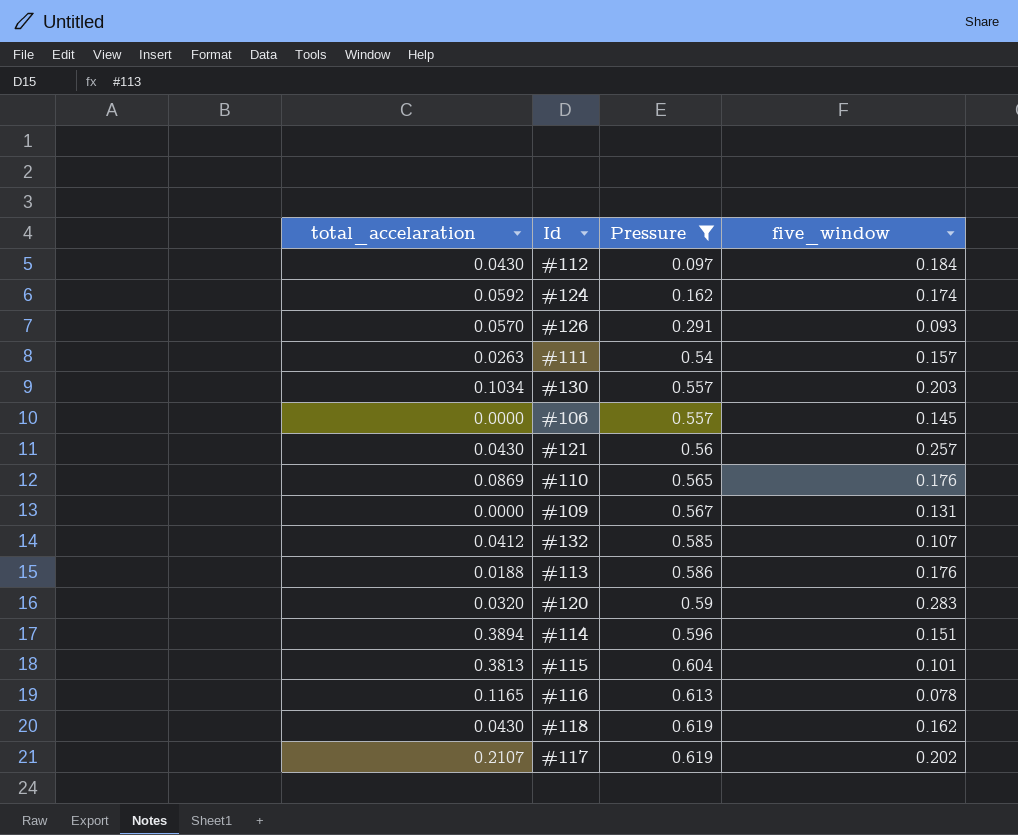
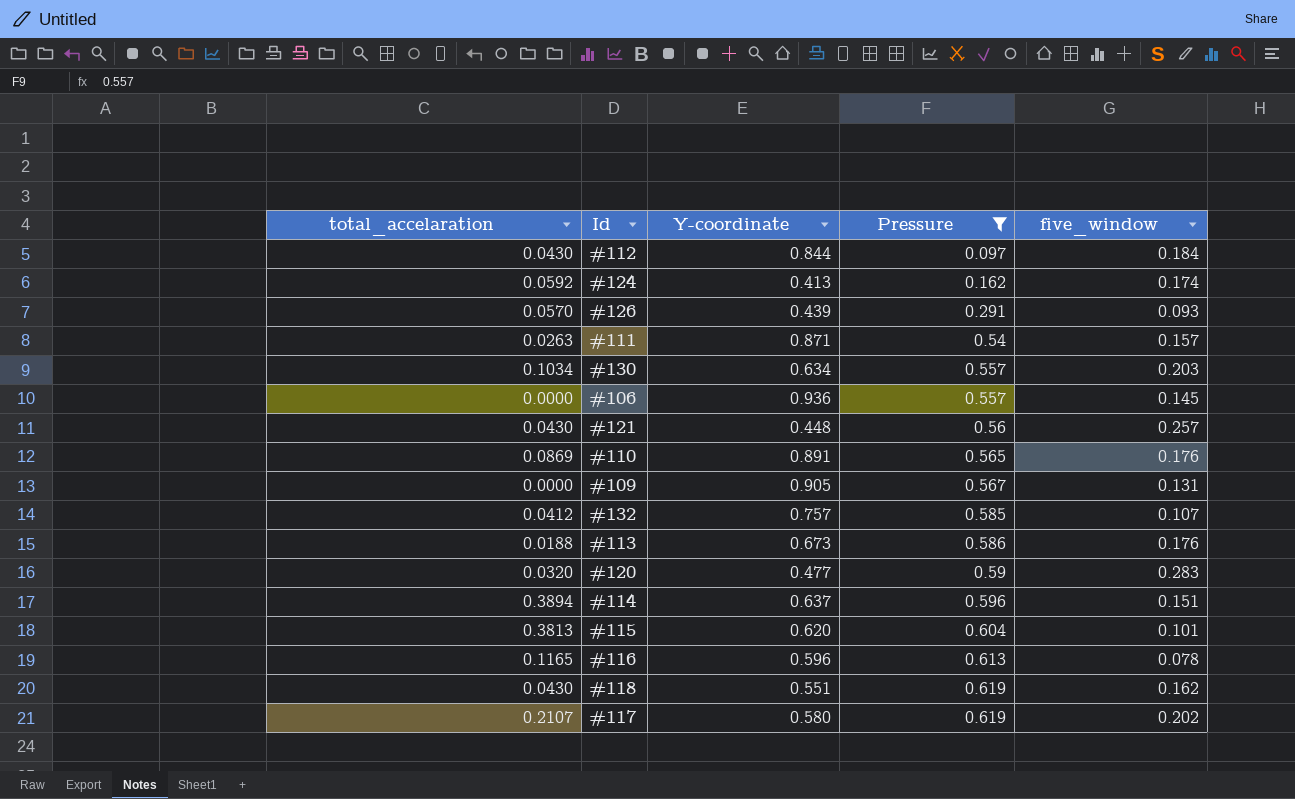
column Y-coordinate | position: none -> 3

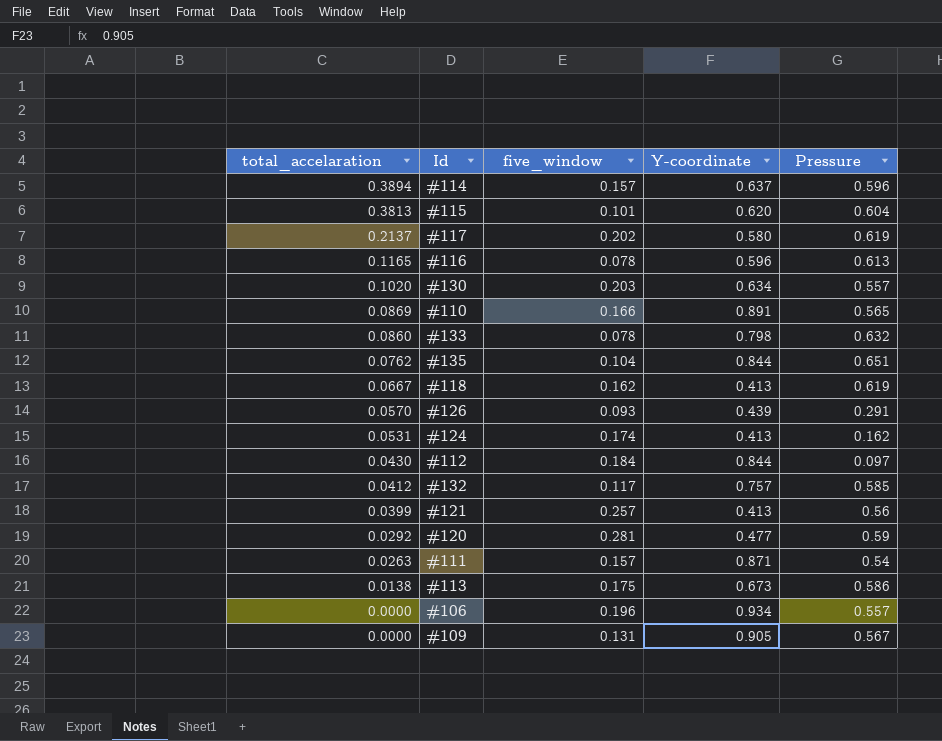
filter: Pressure <= 0.619 -> none
row order: Pressure ascending -> total_accelaration descending
column five_window | position: 5 -> 3
#114 | five_window: 0.151 -> 0.157
#117 | total_accelaration: 0.2107 -> 0.2137
#130 | total_accelaration: 0.1034 -> 0.1020
#110 | five_window: 0.176 -> 0.166
#118 | total_accelaration: 0.0430 -> 0.0667
#118 | Y-coordinate: 0.551 -> 0.413
#124 | total_accelaration: 0.0592 -> 0.0531
#132 | five_window: 0.107 -> 0.117
#121 | total_accelaration: 0.0430 -> 0.0399
#121 | Y-coordinate: 0.448 -> 0.413
#120 | total_accelaration: 0.0320 -> 0.0292
#120 | five_window: 0.283 -> 0.281
#113 | total_accelaration: 0.0188 -> 0.0138
#113 | five_window: 0.176 -> 0.175
#106 | five_window: 0.145 -> 0.196
#106 | Y-coordinate: 0.936 -> 0.934

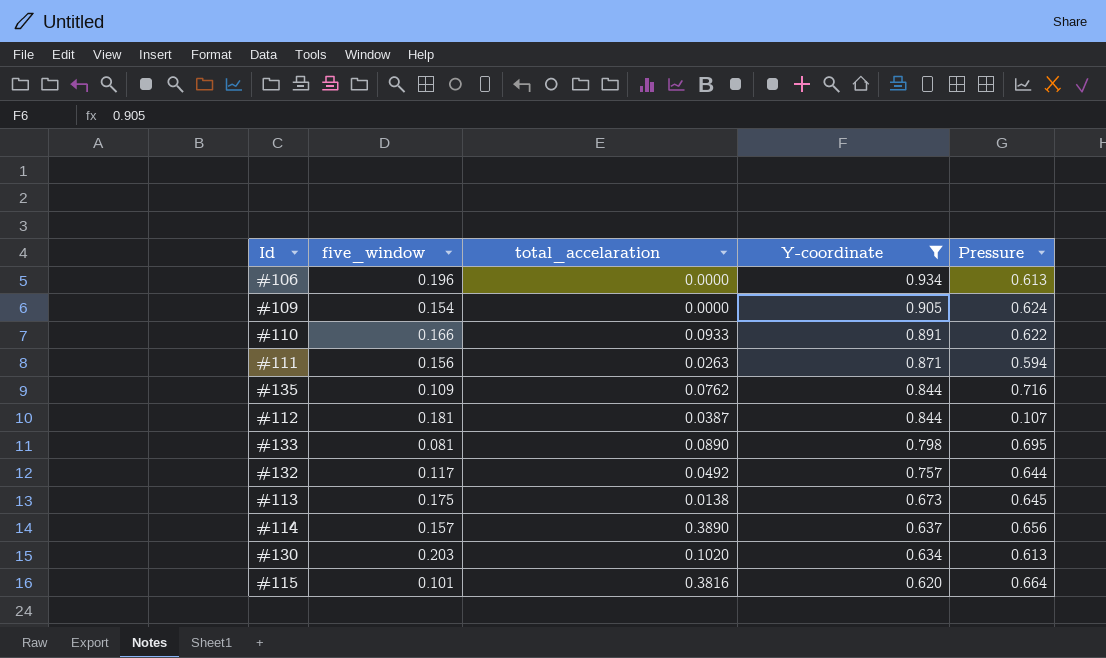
filter: none -> Y-coordinate >= 0.620
row order: total_accelaration descending -> Y-coordinate descending
column total_accelaration | position: 1 -> 3
#106 | Pressure: 0.557 -> 0.613
#109 | five_window: 0.131 -> 0.154
#109 | Pressure: 0.567 -> 0.624
#110 | total_accelaration: 0.0869 -> 0.0933
#110 | Pressure: 0.565 -> 0.622
#111 | five_window: 0.157 -> 0.156
#111 | Pressure: 0.54 -> 0.594
#135 | five_window: 0.104 -> 0.109
#135 | Pressure: 0.651 -> 0.716
#112 | five_window: 0.184 -> 0.181
#112 | total_accelaration: 0.0430 -> 0.0387
#112 | Pressure: 0.097 -> 0.107
#133 | five_window: 0.078 -> 0.081
#133 | total_accelaration: 0.0860 -> 0.0890
#133 | Pressure: 0.632 -> 0.695
#132 | total_accelaration: 0.0412 -> 0.0492
#132 | Pressure: 0.585 -> 0.644
#113 | Pressure: 0.586 -> 0.645
#114 | total_accelaration: 0.3894 -> 0.3890
#114 | Pressure: 0.596 -> 0.656
#130 | Pressure: 0.557 -> 0.613
#115 | total_accelaration: 0.3813 -> 0.3816
#115 | Pressure: 0.604 -> 0.664

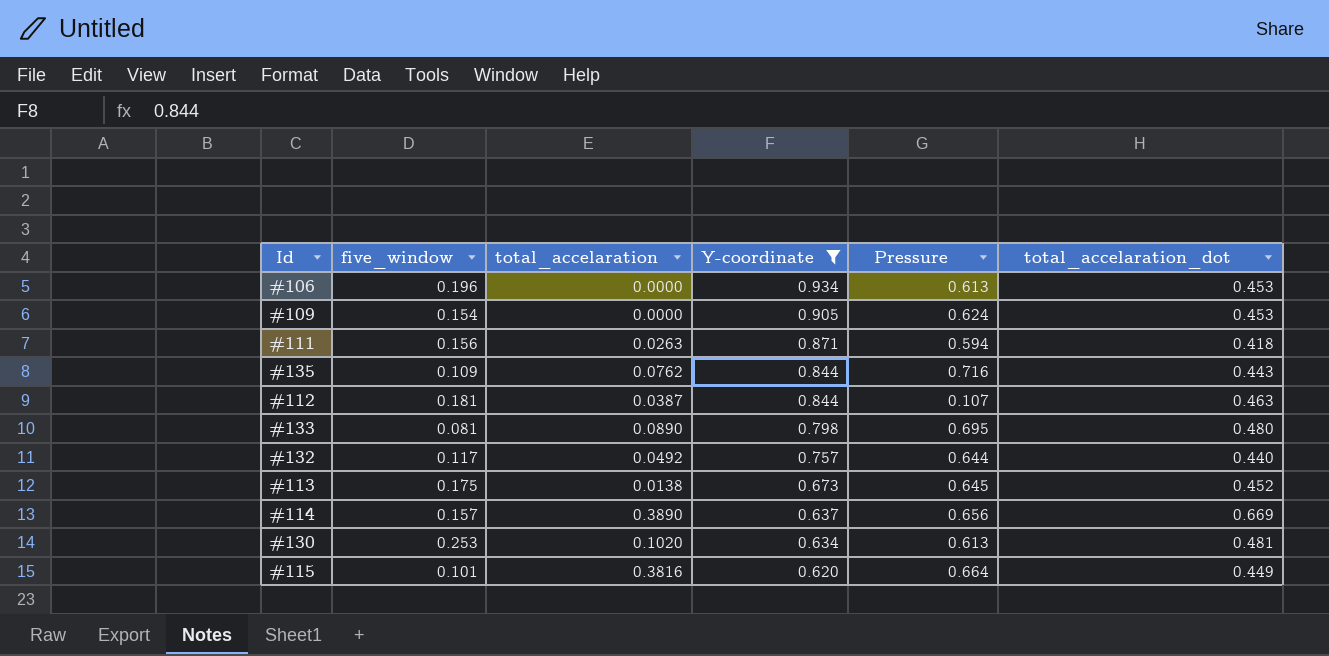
column total_accelaration_dot | position: none -> 6
row #110: 0.166 | 0.0933 | 0.891 | 0.622 -> none
#130 | five_window: 0.203 -> 0.253

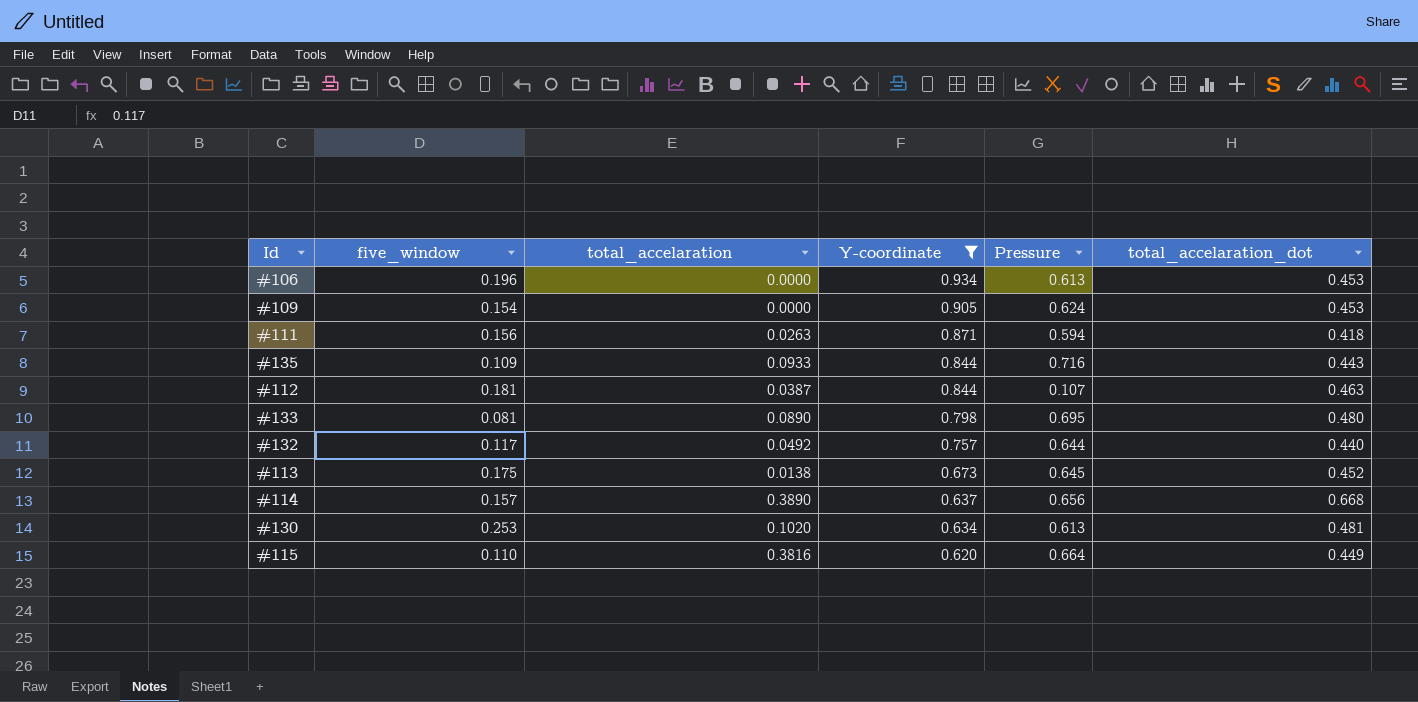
#135 | total_accelaration: 0.0762 -> 0.0933
#114 | total_accelaration_dot: 0.669 -> 0.668
#115 | five_window: 0.101 -> 0.110

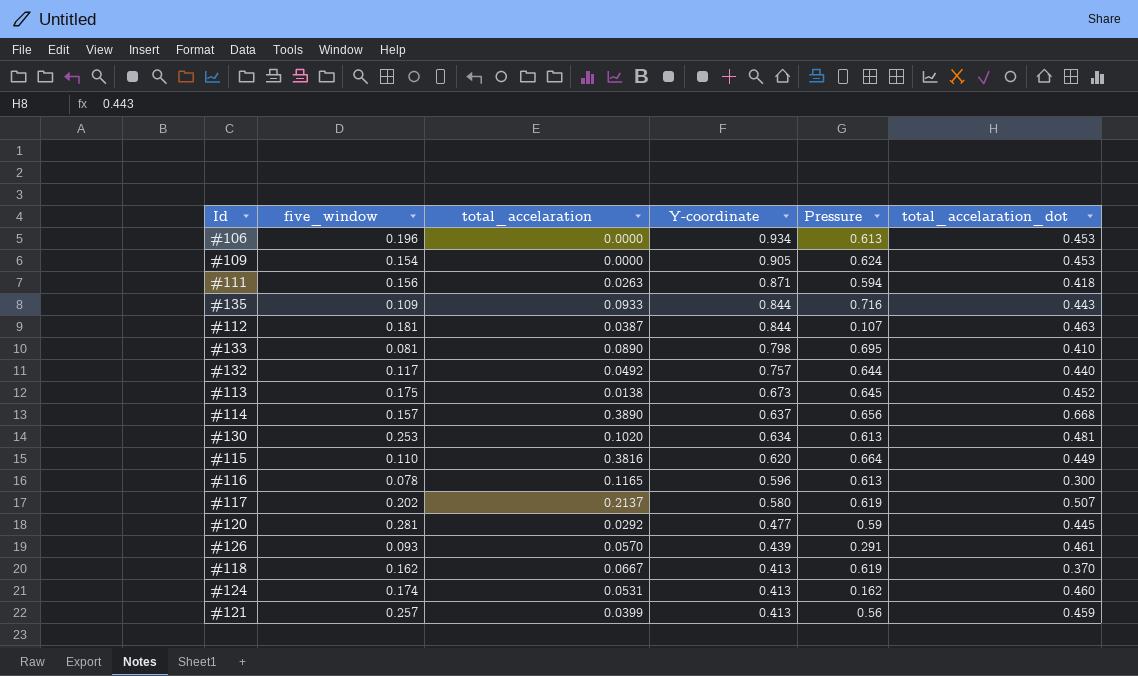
filter: Y-coordinate >= 0.620 -> none
#133 | total_accelaration_dot: 0.480 -> 0.410

